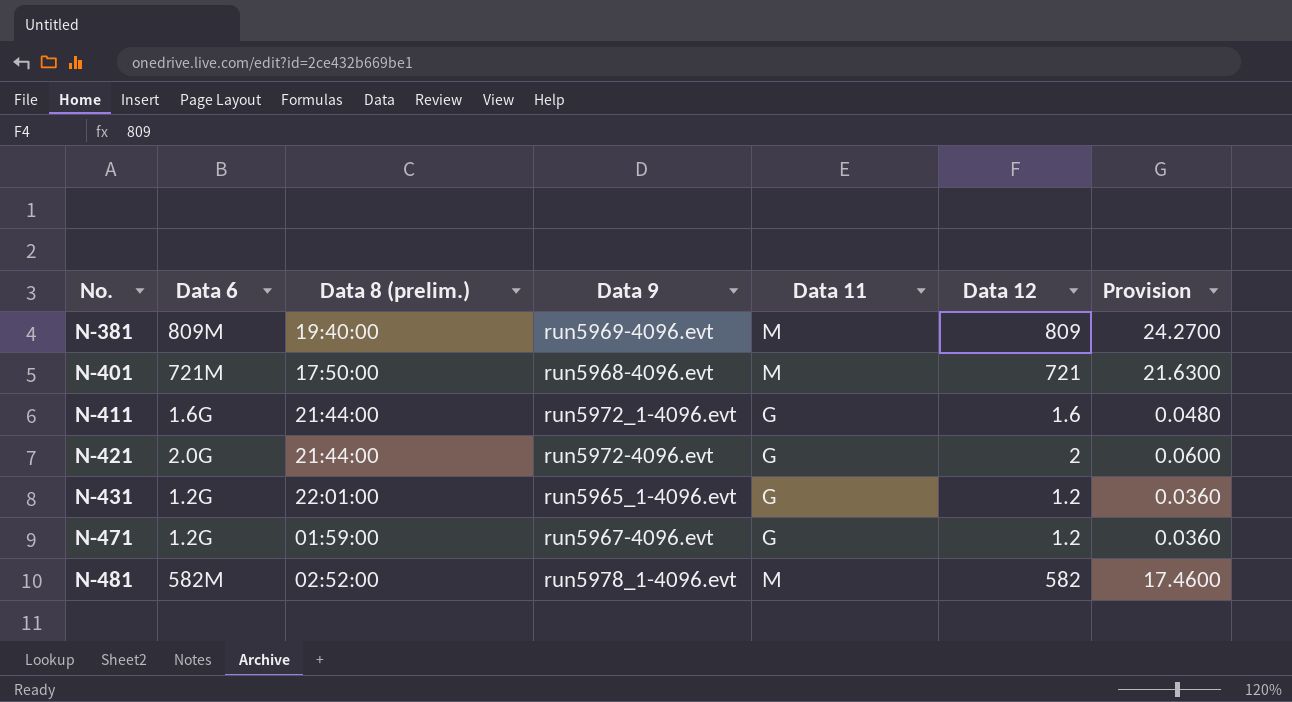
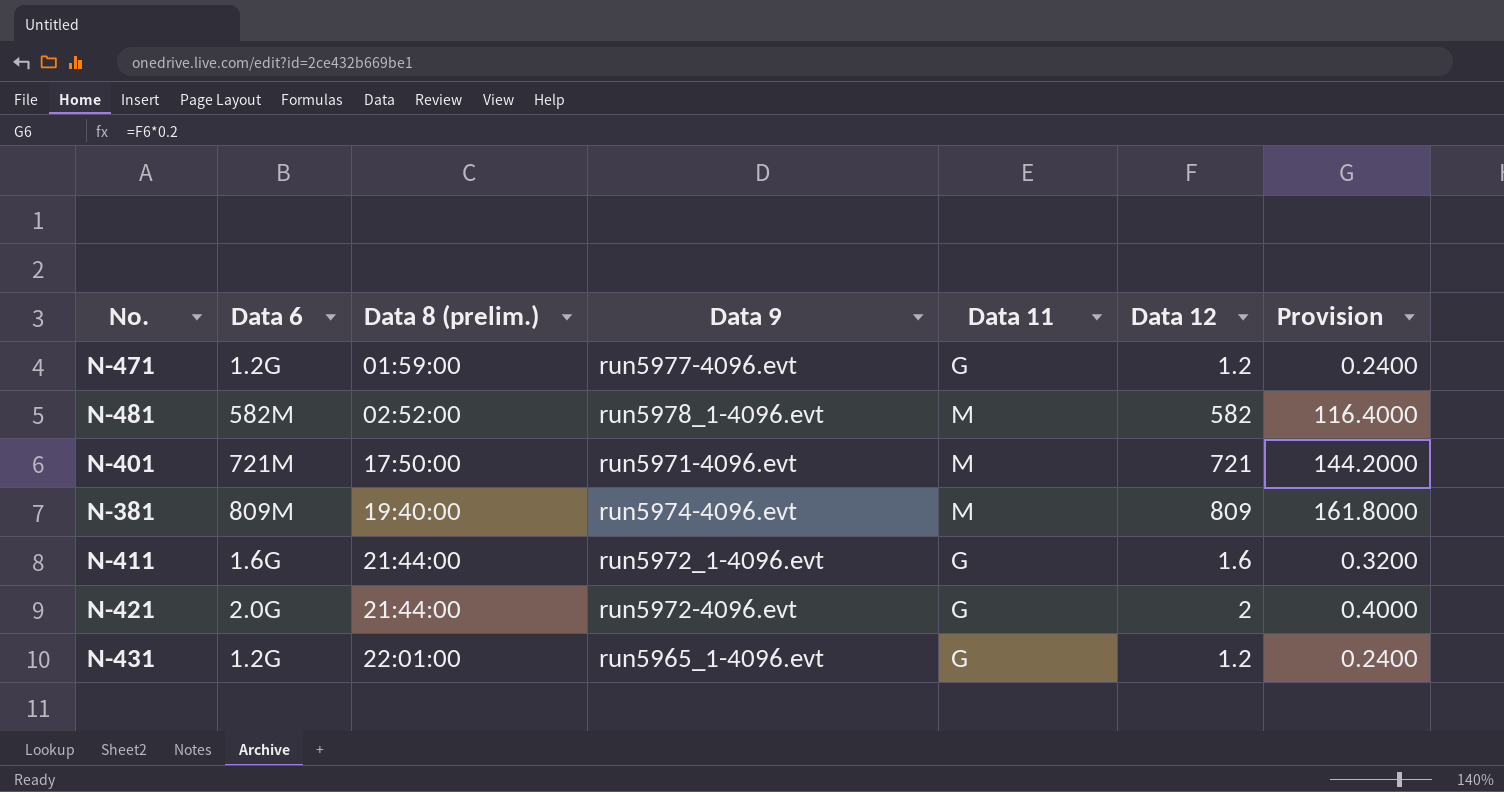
row order: No. ascending -> Data 8 (prelim.) ascending
column Provision | formula: [Data 12] * 0.03 -> [Data 12] * 0.2
N-471 | Data 9: run5967-4096.evt -> run5977-4096.evt
N-401 | Data 9: run5968-4096.evt -> run5971-4096.evt
N-381 | Data 9: run5969-4096.evt -> run5974-4096.evt

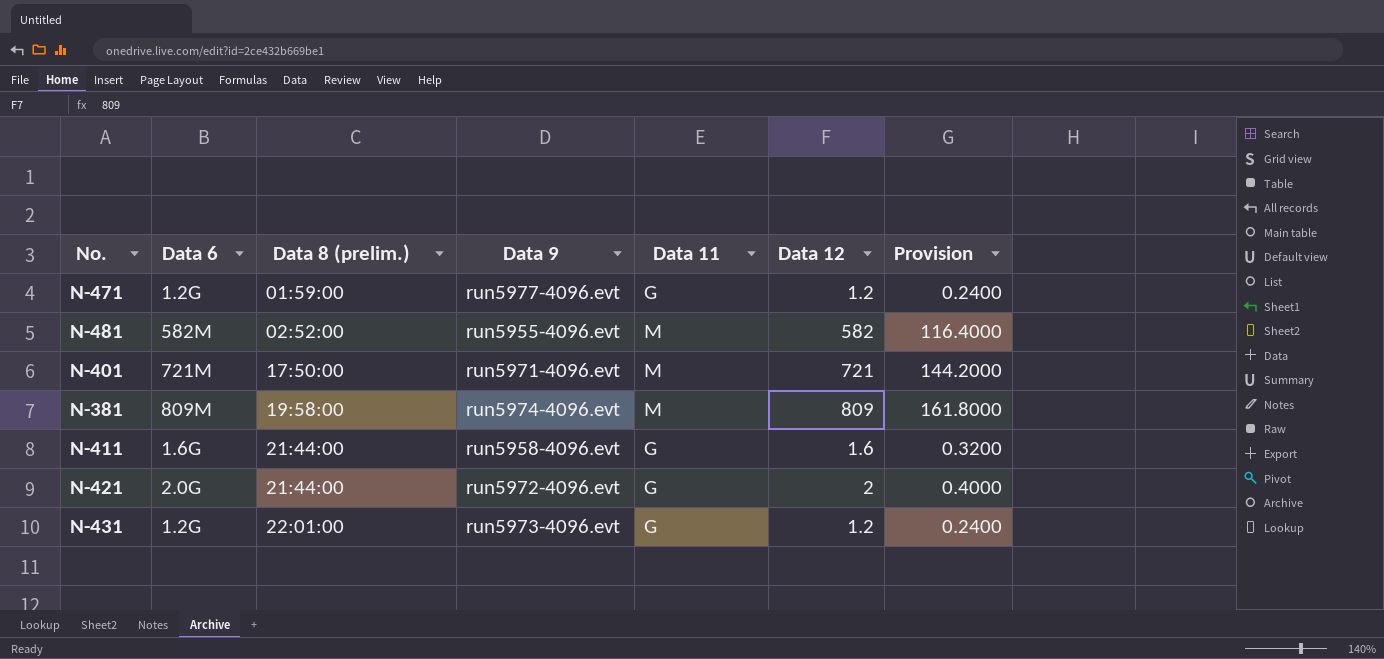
N-481 | Data 9: run5978_1-4096.evt -> run5955-4096.evt
N-381 | Data 8 (prelim.): 19:40:00 -> 19:58:00
N-411 | Data 9: run5972_1-4096.evt -> run5958-4096.evt
N-431 | Data 9: run5965_1-4096.evt -> run5973-4096.evt

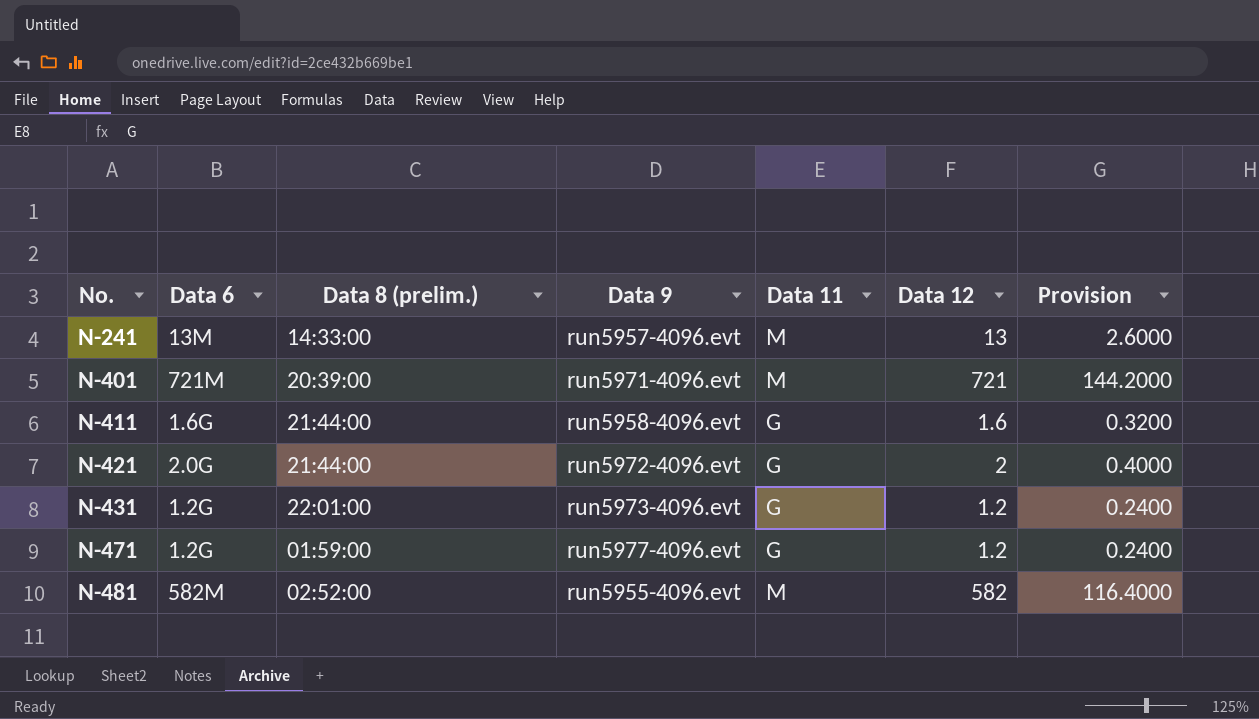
row order: Data 8 (prelim.) ascending -> No. ascending
row N-381: 809M | 19:58:00 | run5974-4096.evt | M | 809 | 161.8000 -> none
row N-241: none -> 13M | 14:33:00 | run5957-4096.evt | M | 13 | 2.6000
N-401 | Data 8 (prelim.): 17:50:00 -> 20:39:00

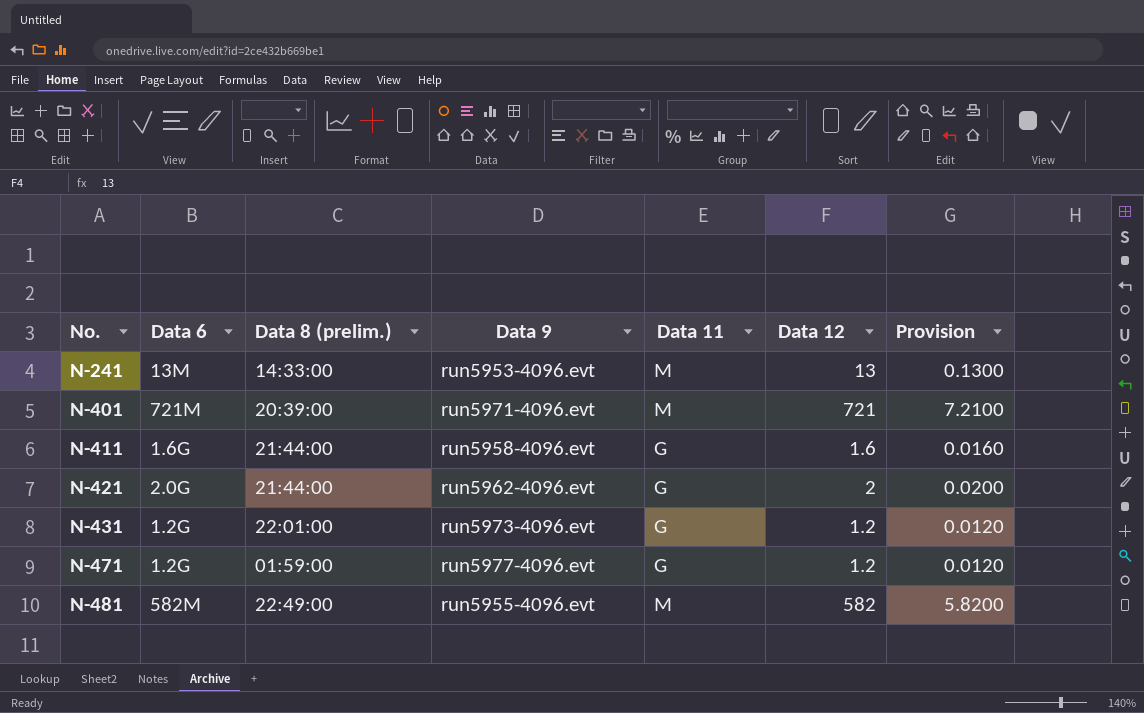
column Provision | formula: [Data 12] * 0.2 -> [Data 12] * 0.01
N-241 | Data 9: run5957-4096.evt -> run5953-4096.evt
N-421 | Data 9: run5972-4096.evt -> run5962-4096.evt
N-481 | Data 8 (prelim.): 02:52:00 -> 22:49:00

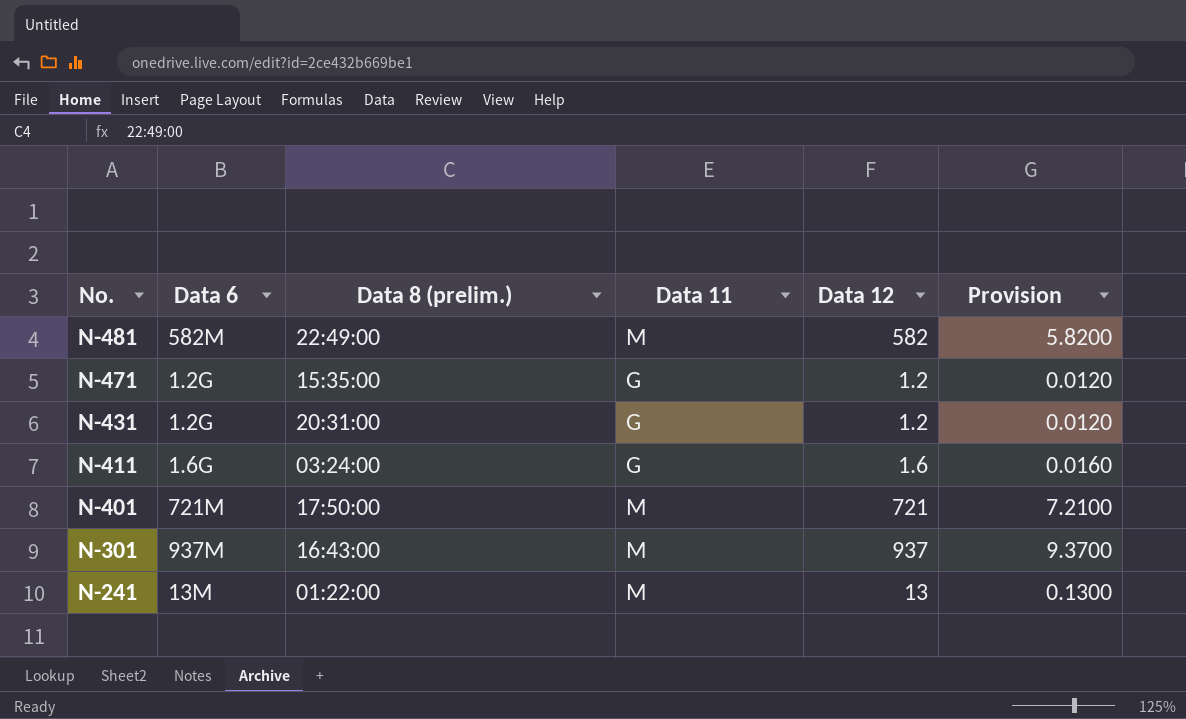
row order: No. ascending -> No. descending
column Data 9 | position: 4 -> none
row N-421: 2.0G | 21:44:00 | run5962-4096.evt | G | 2 | 0.0200 -> none
N-471 | Data 8 (prelim.): 01:59:00 -> 15:35:00
N-431 | Data 8 (prelim.): 22:01:00 -> 20:31:00
N-411 | Data 8 (prelim.): 21:44:00 -> 03:24:00
N-401 | Data 8 (prelim.): 20:39:00 -> 17:50:00
row N-301: none -> 937M | 16:43:00 | M | 937 | 9.3700
N-241 | Data 8 (prelim.): 14:33:00 -> 01:22:00

